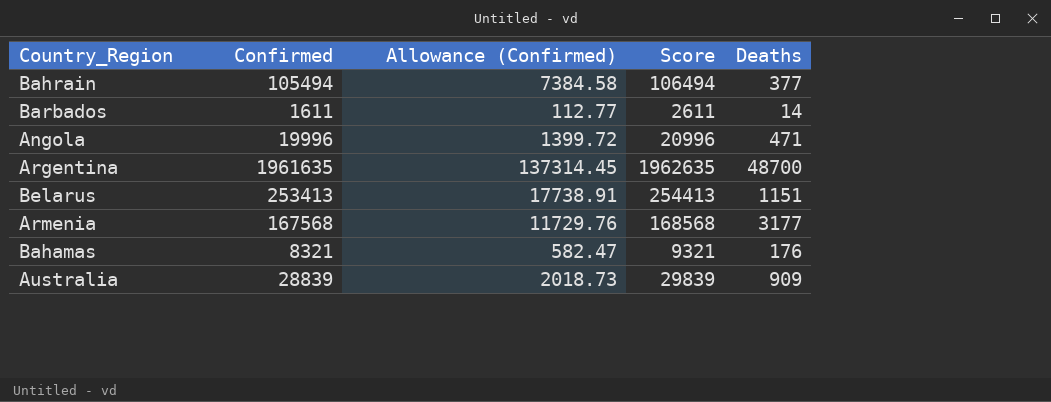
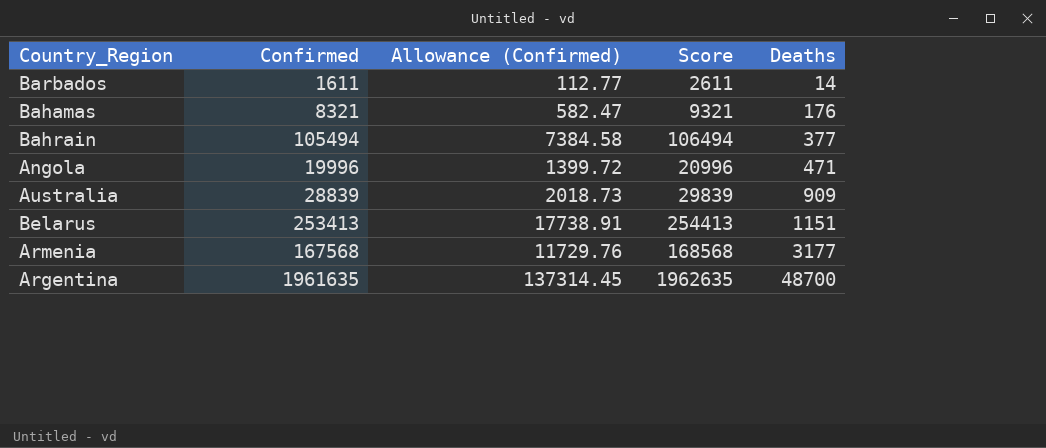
row order: none -> Deaths ascending

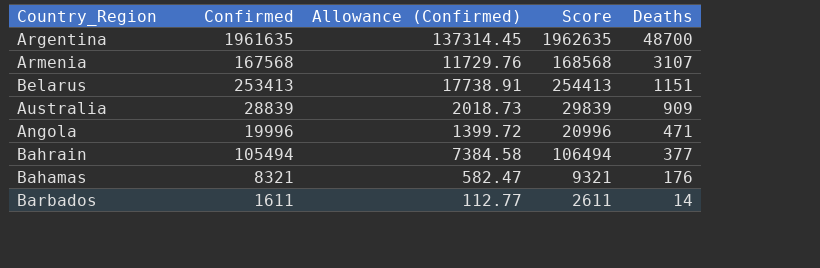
row order: Deaths ascending -> Deaths descending
Armenia | Deaths: 3177 -> 3107

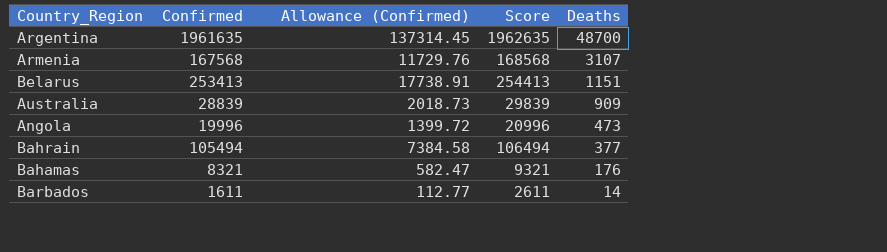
Angola | Deaths: 471 -> 473

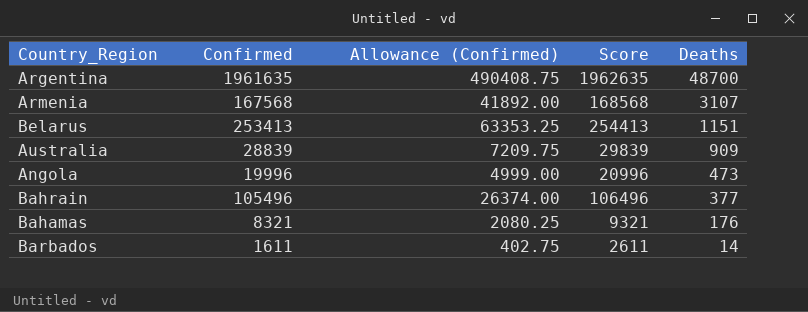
column Allowance (Confirmed) | formula: [Confirmed] * 0.07 -> [Confirmed] * 0.25
Bahrain | Confirmed: 105494 -> 105496
Bahrain | Score: 106494 -> 106496

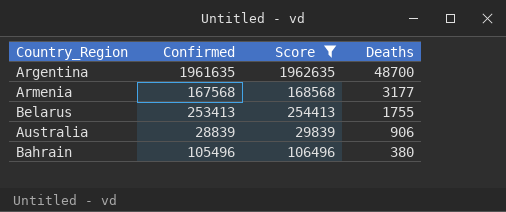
filter: none -> Score >= 29839
column Allowance (Confirmed) | formula: [Confirmed] * 0.25 -> none
Armenia | Deaths: 3107 -> 3177
Belarus | Deaths: 1151 -> 1755
Australia | Deaths: 909 -> 906
Bahrain | Deaths: 377 -> 380

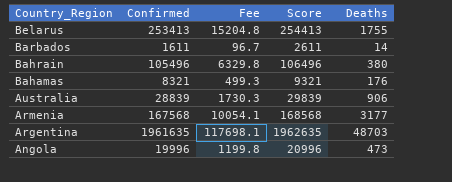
filter: Score >= 29839 -> none
row order: Deaths descending -> Country_Region descending
column Fee | formula: none -> [Confirmed] * 0.06
Argentina | Deaths: 48700 -> 48703

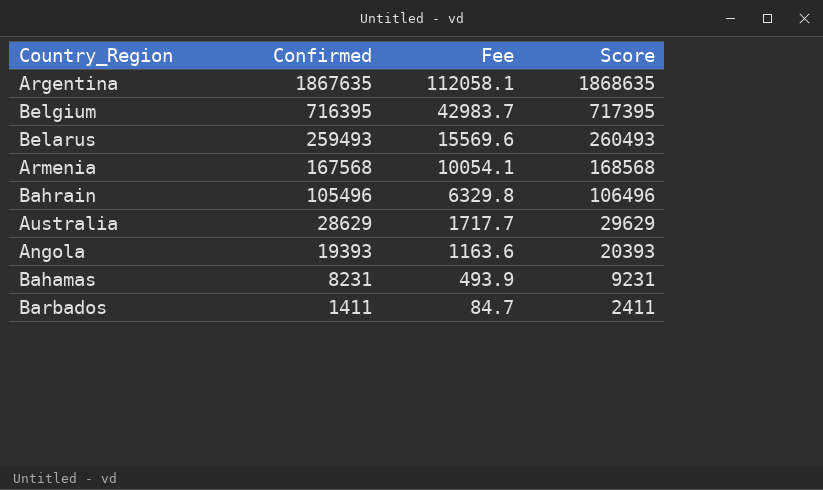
row order: Country_Region descending -> Confirmed descending
column Deaths | position: 5 -> none
Argentina | Confirmed: 1961635 -> 1867635
Argentina | Fee: 117698.1 -> 112058.1
Argentina | Score: 1962635 -> 1868635
row Belgium: none -> 716395 | 42983.7 | 717395
Belarus | Confirmed: 253413 -> 259493
Belarus | Fee: 15204.8 -> 15569.6
Belarus | Score: 254413 -> 260493
Australia | Confirmed: 28839 -> 28629
Australia | Fee: 1730.3 -> 1717.7
Australia | Score: 29839 -> 29629
Angola | Confirmed: 19996 -> 19393
Angola | Fee: 1199.8 -> 1163.6
Angola | Score: 20996 -> 20393
Bahamas | Confirmed: 8321 -> 8231
Bahamas | Fee: 499.3 -> 493.9
Bahamas | Score: 9321 -> 9231
Barbados | Confirmed: 1611 -> 1411
Barbados | Fee: 96.7 -> 84.7
Barbados | Score: 2611 -> 2411

